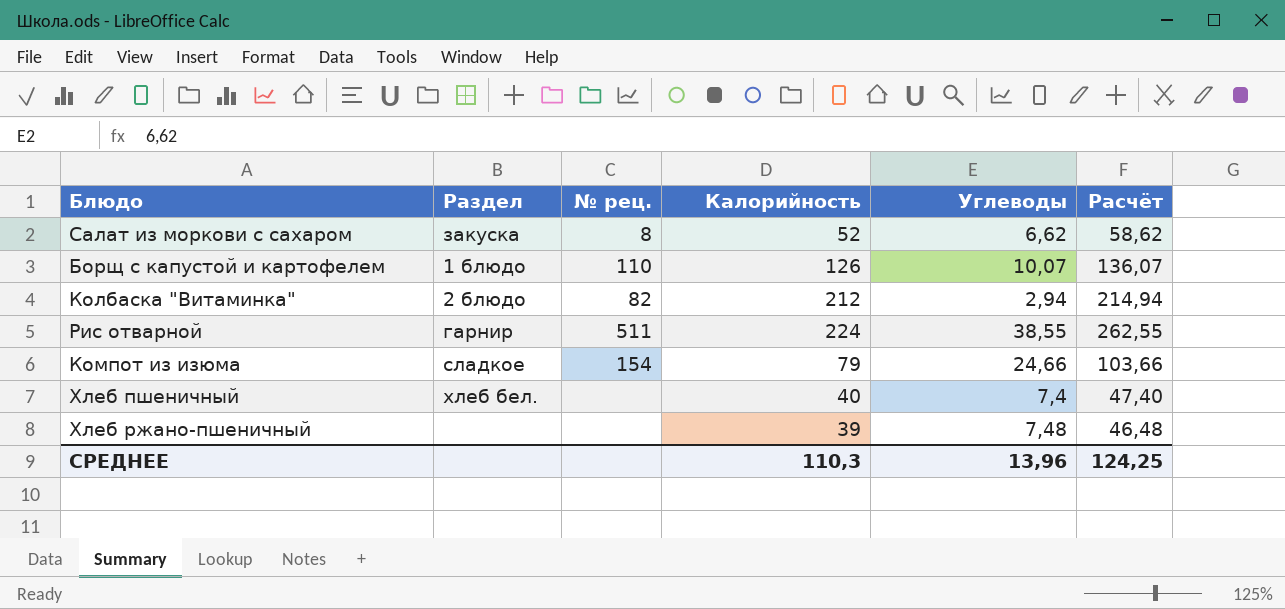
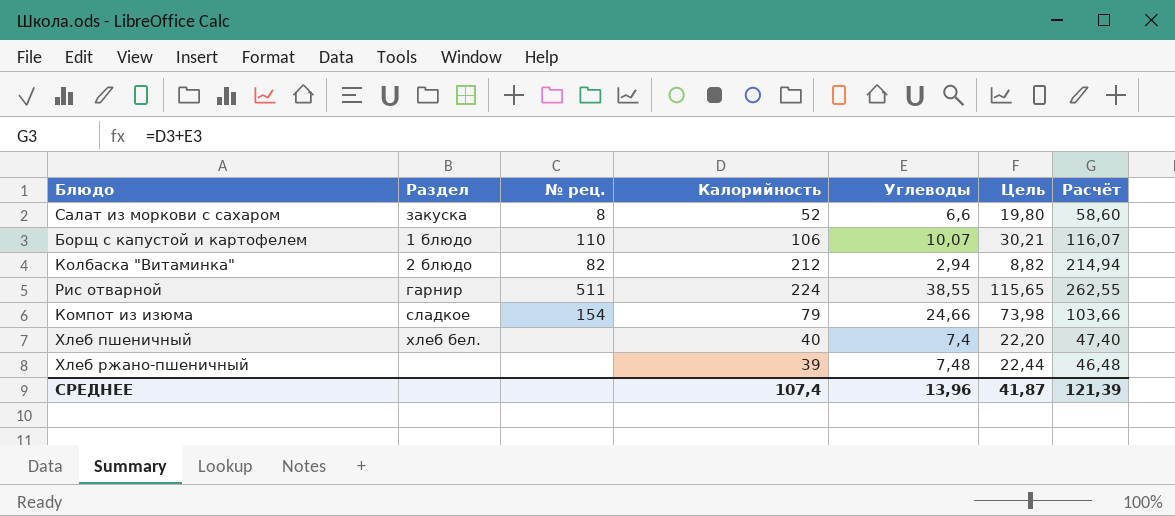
column Цель | formula: none -> [Углеводы] * 3
Салат из моркови с сахаром | Углеводы: 6,62 -> 6,6
Салат из моркови с сахаром | Расчёт: 58,62 -> 58,60
Борщ с капустой и картофелем | Калорийность: 126 -> 106
Борщ с капустой и картофелем | Расчёт: 136,07 -> 116,07
СРЕДНЕЕ | Калорийность: 110,3 -> 107,4
СРЕДНЕЕ | Расчёт: 124,25 -> 121,39

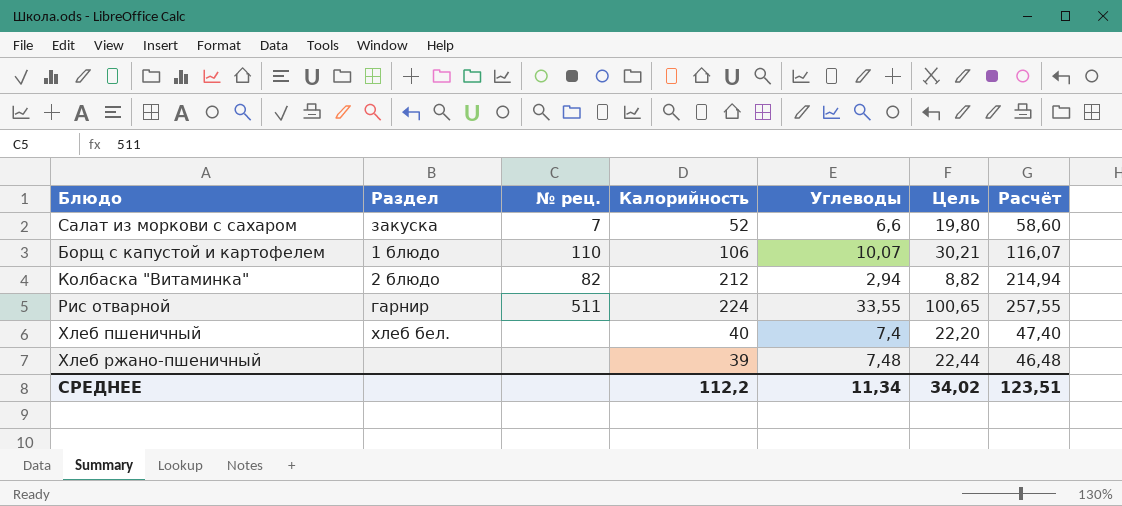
row Компот из изюма: сладкое | 154 | 79 | 24,66 | 73,98 | 103,66 -> none
Салат из моркови с сахаром | № рец.: 8 -> 7
Рис отварной | Углеводы: 38,55 -> 33,55
Рис отварной | Цель: 115,65 -> 100,65
Рис отварной | Расчёт: 262,55 -> 257,55
СРЕДНЕЕ | Калорийность: 107,4 -> 112,2
СРЕДНЕЕ | Углеводы: 13,96 -> 11,34
СРЕДНЕЕ | Цель: 41,87 -> 34,02
СРЕДНЕЕ | Расчёт: 121,39 -> 123,51

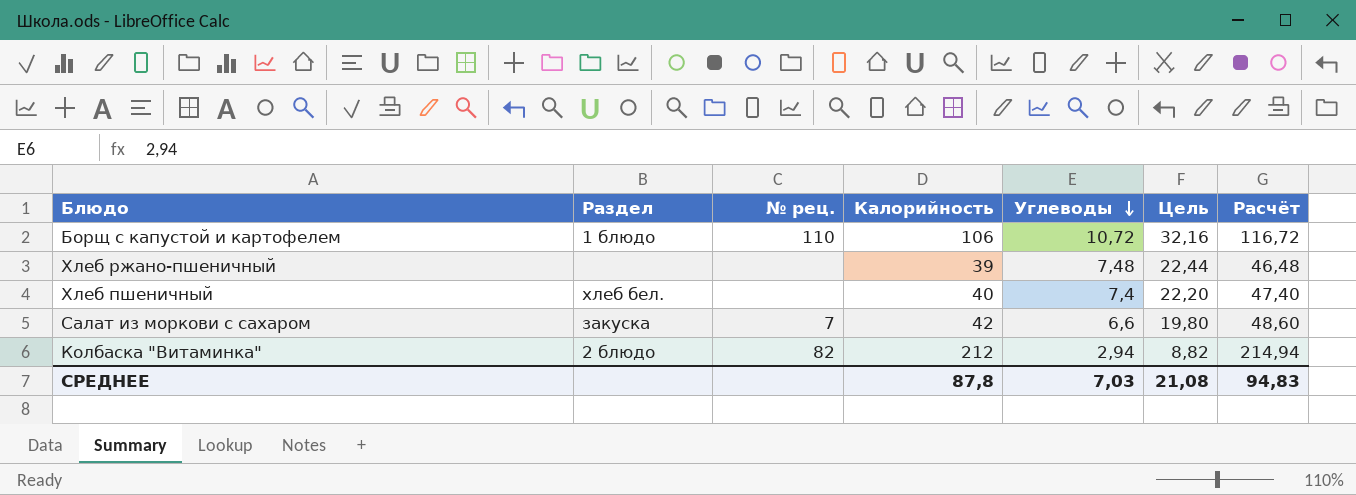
row order: none -> Углеводы descending
row Рис отварной: гарнир | 511 | 224 | 33,55 | 100,65 | 257,55 -> none
Борщ с капустой и картофелем | Углеводы: 10,07 -> 10,72
Борщ с капустой и картофелем | Цель: 30,21 -> 32,16
Борщ с капустой и картофелем | Расчёт: 116,07 -> 116,72
Салат из моркови с сахаром | Калорийность: 52 -> 42
Салат из моркови с сахаром | Расчёт: 58,60 -> 48,60
СРЕДНЕЕ | Калорийность: 112,2 -> 87,8
СРЕДНЕЕ | Углеводы: 11,34 -> 7,03
СРЕДНЕЕ | Цель: 34,02 -> 21,08
СРЕДНЕЕ | Расчёт: 123,51 -> 94,83

